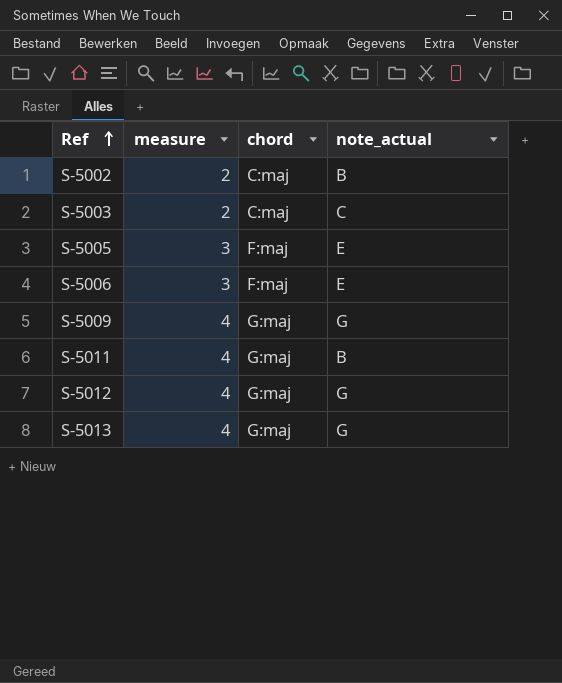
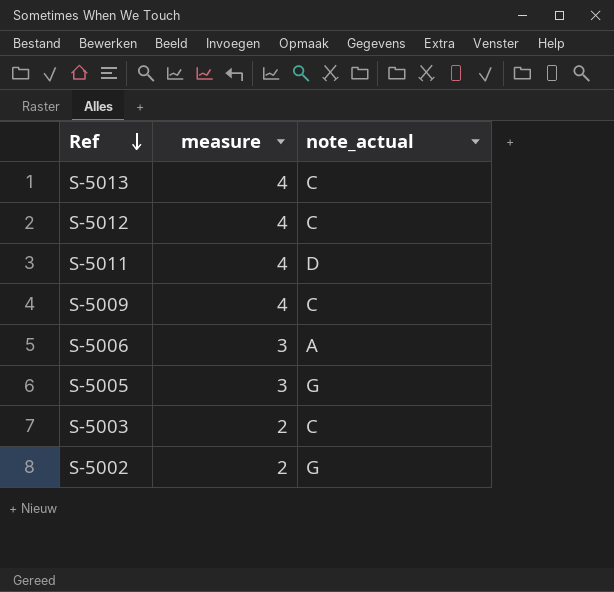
row order: Ref ascending -> Ref descending
column chord | position: 3 -> none
S-5013 | note_actual: G -> C
S-5012 | note_actual: G -> C
S-5011 | note_actual: B -> D
S-5009 | note_actual: G -> C
S-5006 | note_actual: E -> A
S-5005 | note_actual: E -> G
S-5002 | note_actual: B -> G

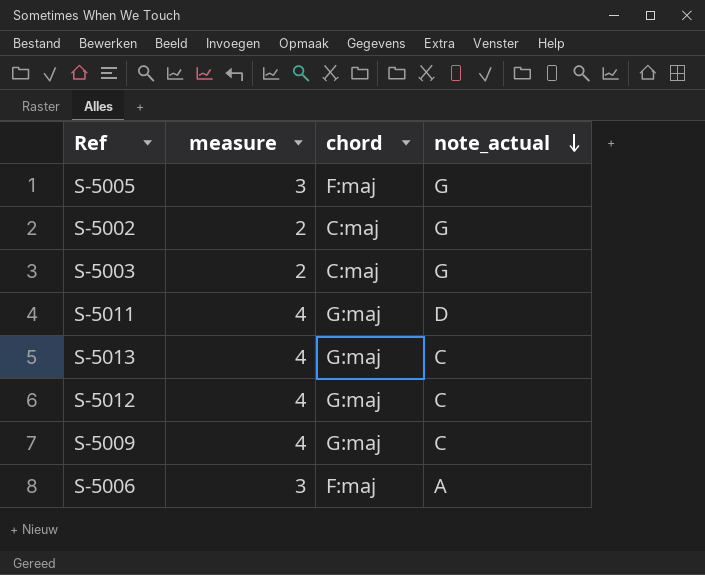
row order: Ref descending -> note_actual descending
column chord | position: none -> 3
S-5003 | note_actual: C -> G

